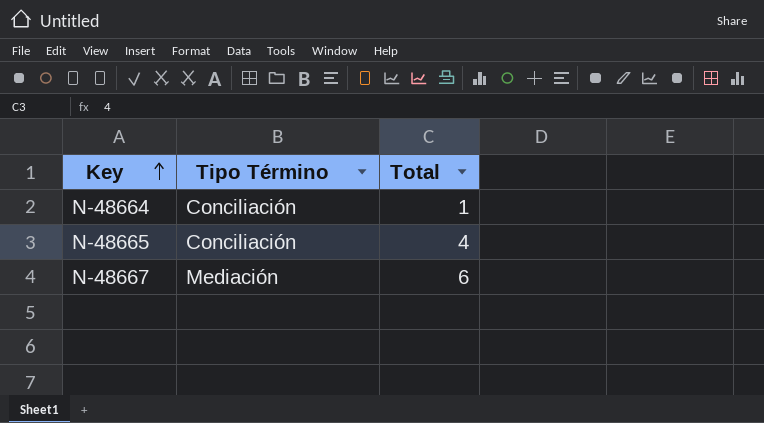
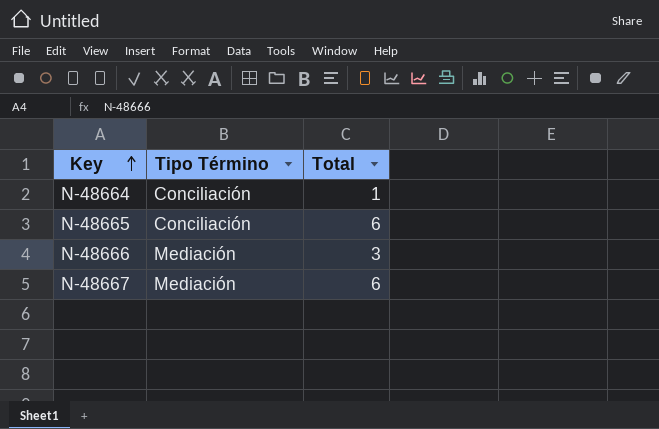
N-48665 | Total: 4 -> 6
row N-48666: none -> Mediación | 3

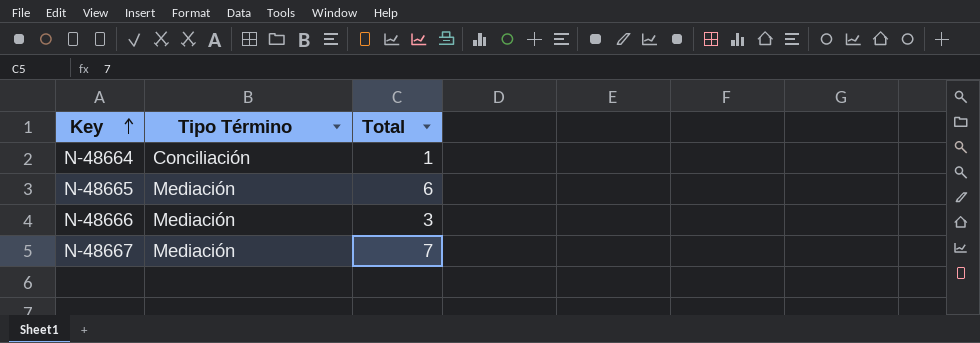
N-48665 | Tipo Término: Conciliación -> Mediación
N-48667 | Total: 6 -> 7

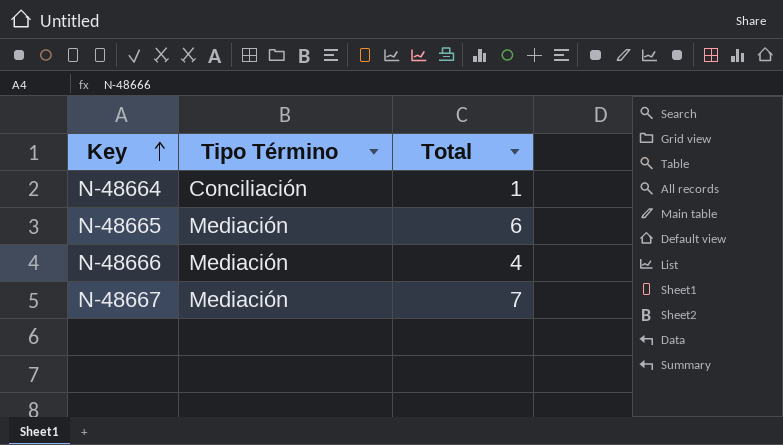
N-48666 | Total: 3 -> 4

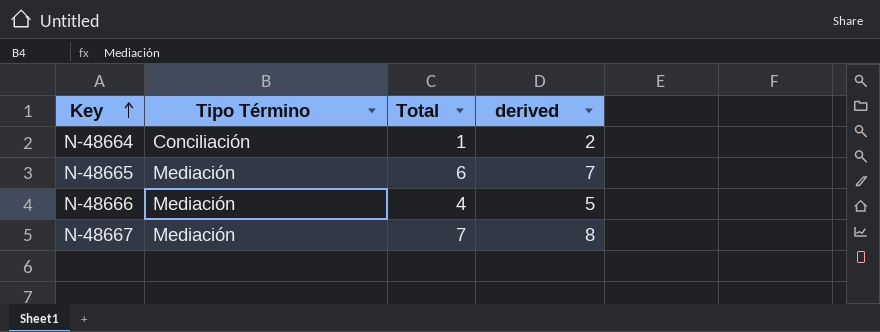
column derived | formula: none -> [Total] + 1

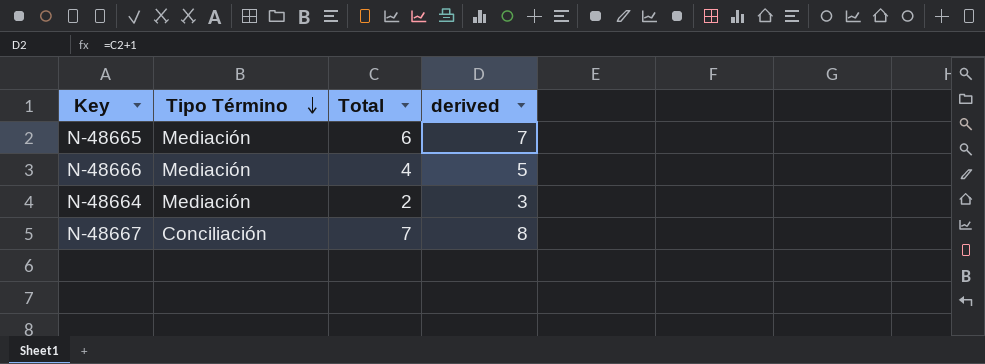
row order: Key ascending -> Tipo Término descending
N-48664 | Tipo Término: Conciliación -> Mediación
N-48664 | Total: 1 -> 2
N-48664 | derived: 2 -> 3
N-48667 | Tipo Término: Mediación -> Conciliación

